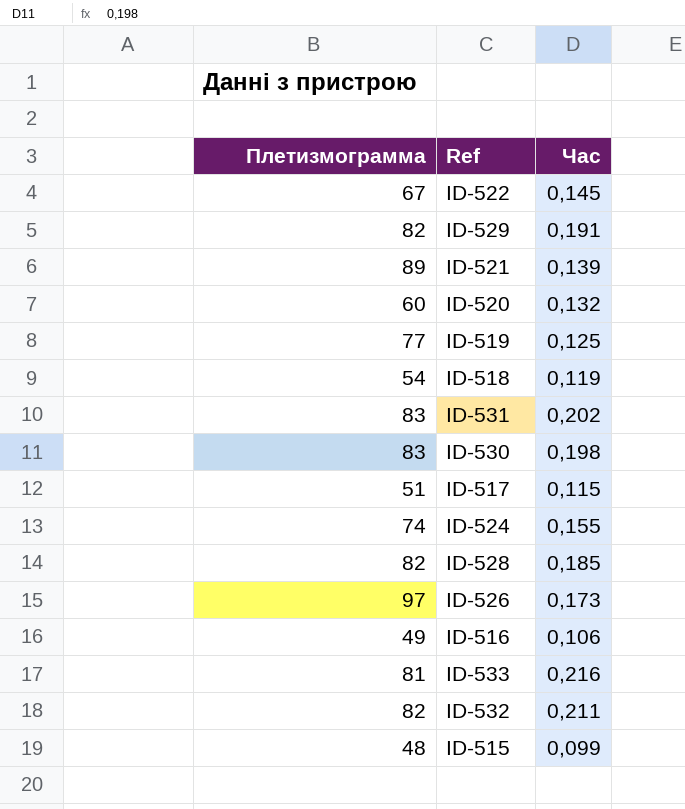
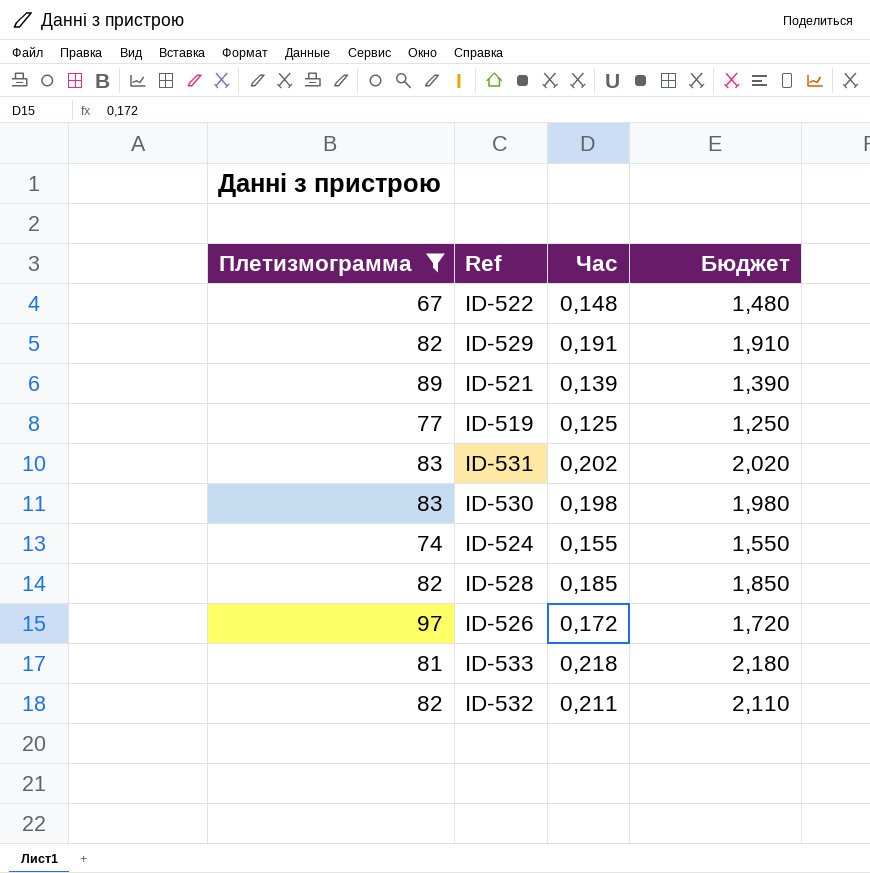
filter: none -> Плетизмограмма >= 67
column Бюджет | formula: none -> [Час] * 10
ID-522 | Час: 0,145 -> 0,148
ID-526 | Час: 0,173 -> 0,172
ID-533 | Час: 0,216 -> 0,218

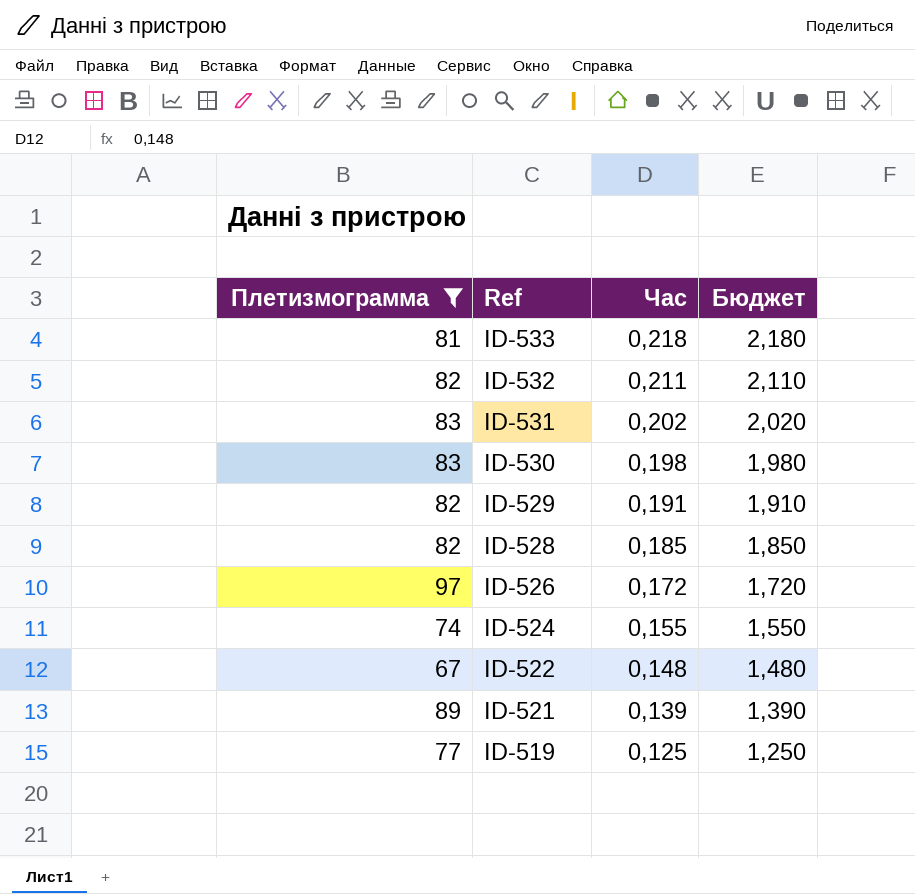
row order: none -> Ref descending

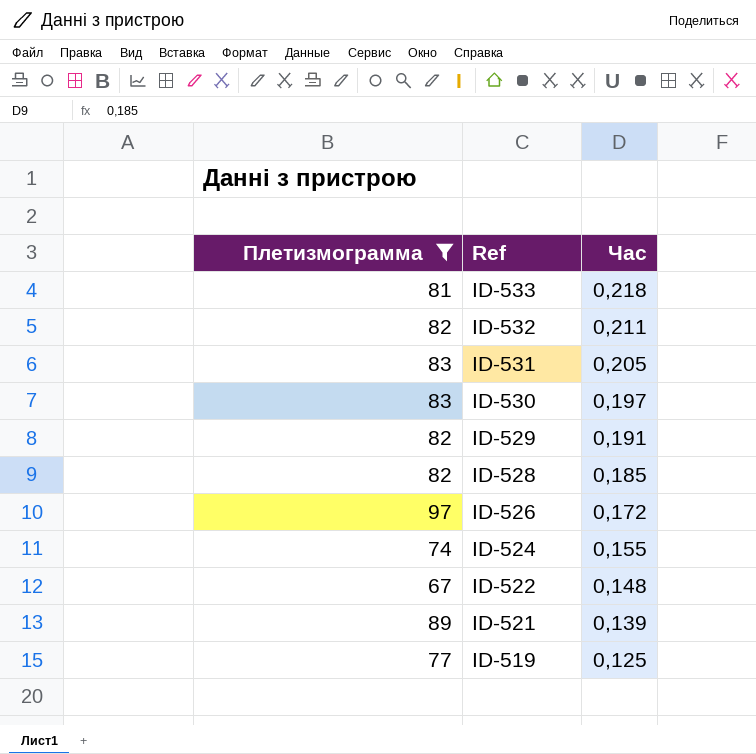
column Бюджет | formula: [Час] * 10 -> none
ID-531 | Час: 0,202 -> 0,205
ID-530 | Час: 0,198 -> 0,197

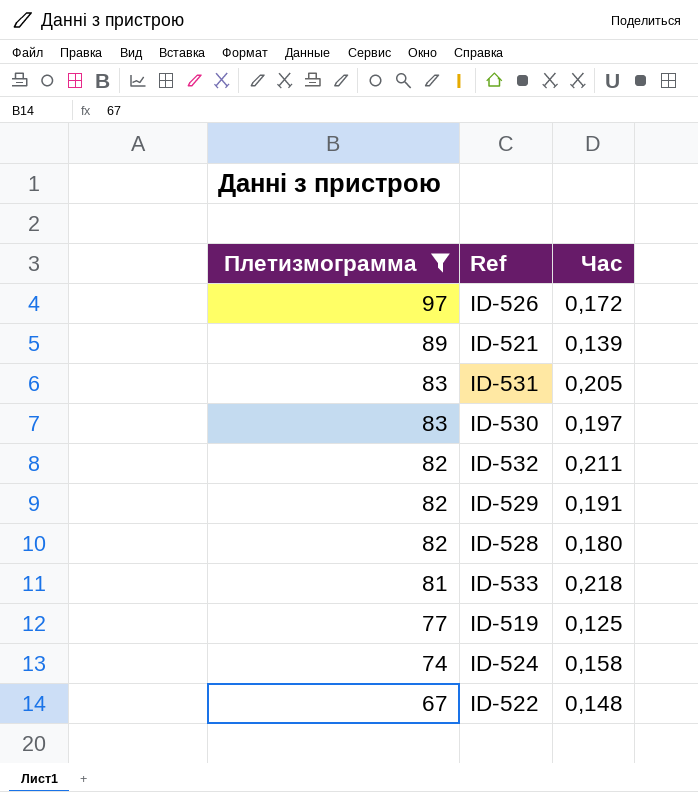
row order: Ref descending -> Плетизмограмма descending
ID-528 | Час: 0,185 -> 0,180
ID-524 | Час: 0,155 -> 0,158

